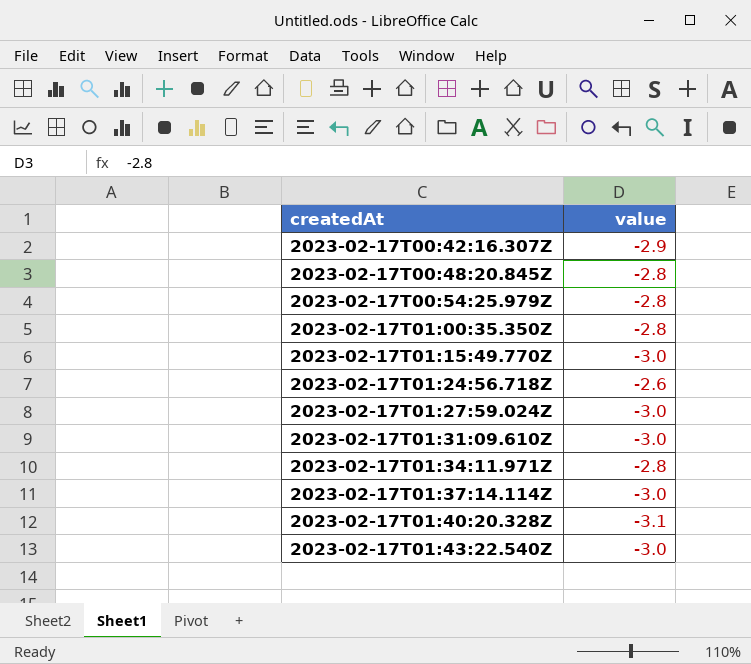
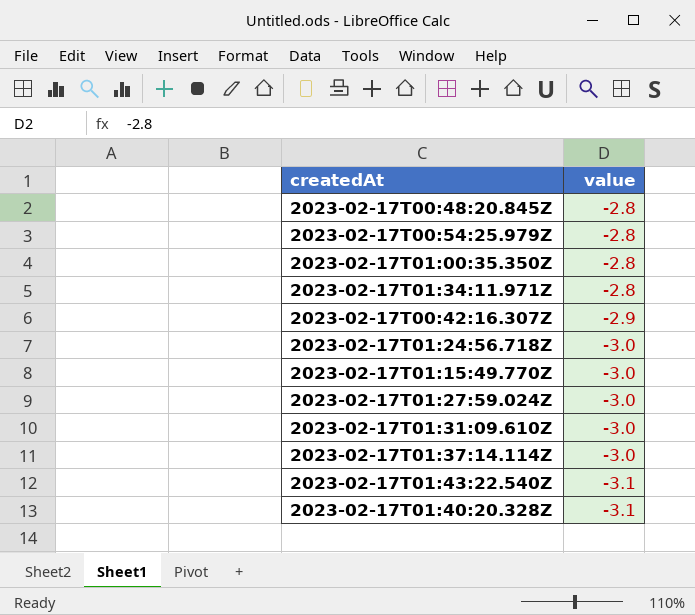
row order: createdAt ascending -> value descending
2023-02-17T01:24:56.718Z | value: -2.6 -> -3.0
2023-02-17T01:43:22.540Z | value: -3.0 -> -3.1

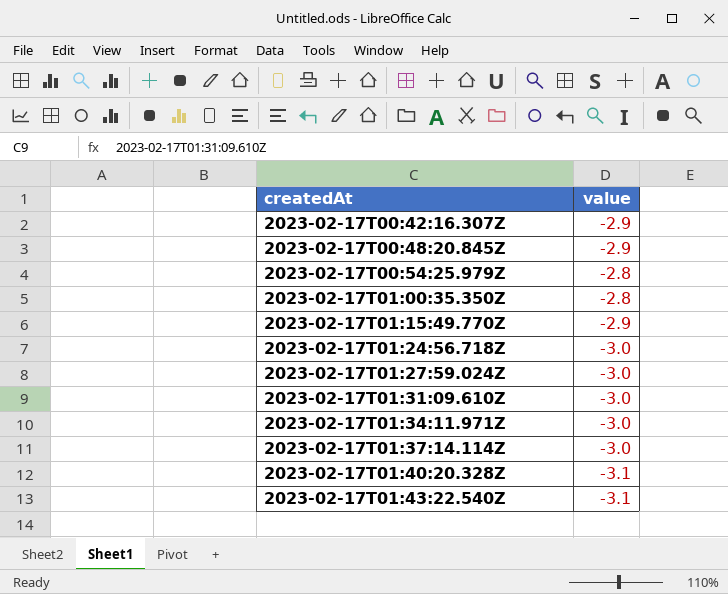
row order: value descending -> createdAt ascending
2023-02-17T00:48:20.845Z | value: -2.8 -> -2.9
2023-02-17T01:15:49.770Z | value: -3.0 -> -2.9
2023-02-17T01:34:11.971Z | value: -2.8 -> -3.0

